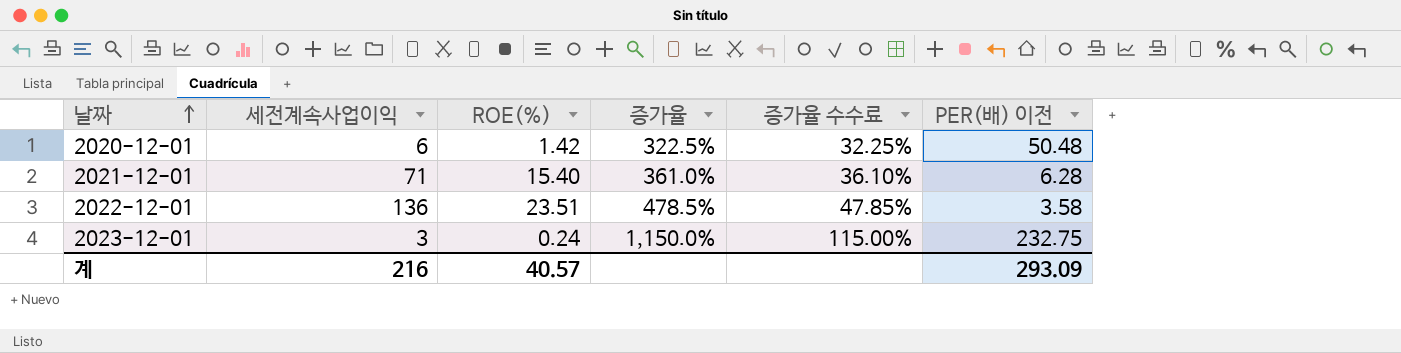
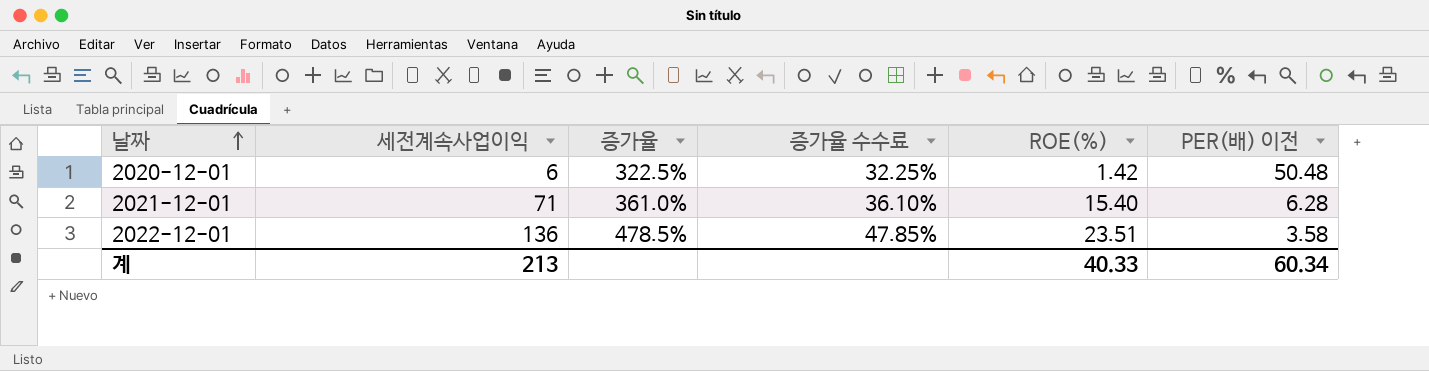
column ROE(%) | position: 3 -> 5
row 2023-12-01: 3 | 0.24 | 1,150.0% | 115.00% | 232.75 -> none
계 | 세전계속사업이익: 216 -> 213
계 | ROE(%): 40.57 -> 40.33
계 | PER(배) 이전: 293.09 -> 60.34

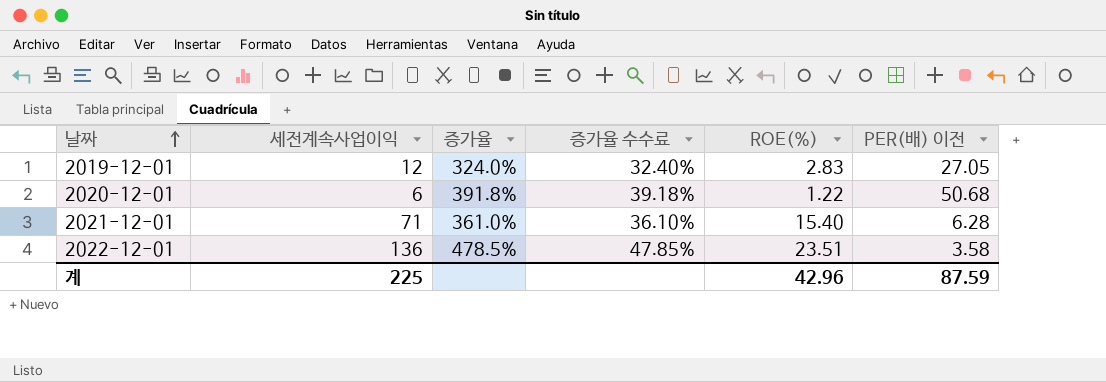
row 2019-12-01: none -> 12 | 324.0% | 32.40% | 2.83 | 27.05
2020-12-01 | 증가율: 322.5% -> 391.8%
2020-12-01 | 증가율 수수료: 32.25% -> 39.18%
2020-12-01 | ROE(%): 1.42 -> 1.22
2020-12-01 | PER(배) 이전: 50.48 -> 50.68
계 | 세전계속사업이익: 213 -> 225
계 | ROE(%): 40.33 -> 42.96
계 | PER(배) 이전: 60.34 -> 87.59

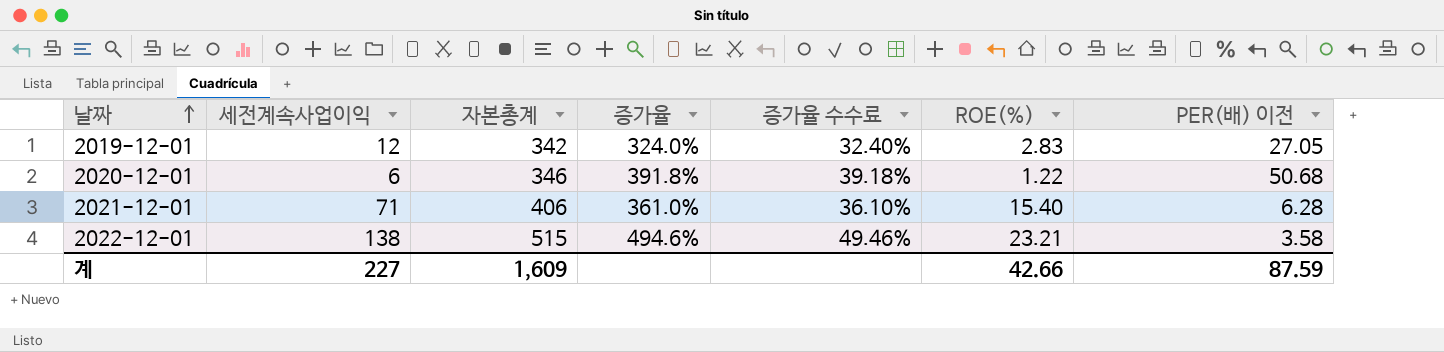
column 자본총계 | position: none -> 3
2022-12-01 | 세전계속사업이익: 136 -> 138
2022-12-01 | 증가율: 478.5% -> 494.6%
2022-12-01 | 증가율 수수료: 47.85% -> 49.46%
2022-12-01 | ROE(%): 23.51 -> 23.21
계 | 세전계속사업이익: 225 -> 227
계 | ROE(%): 42.96 -> 42.66

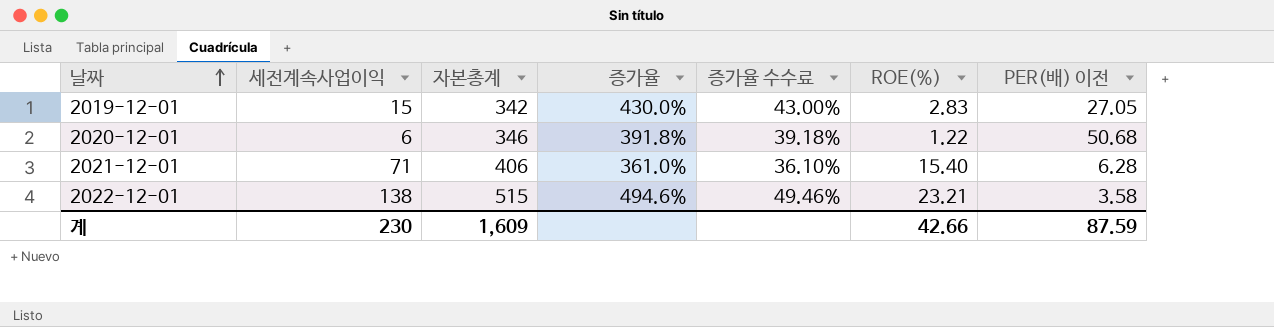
2019-12-01 | 세전계속사업이익: 12 -> 15
2019-12-01 | 증가율: 324.0% -> 430.0%
2019-12-01 | 증가율 수수료: 32.40% -> 43.00%
계 | 세전계속사업이익: 227 -> 230

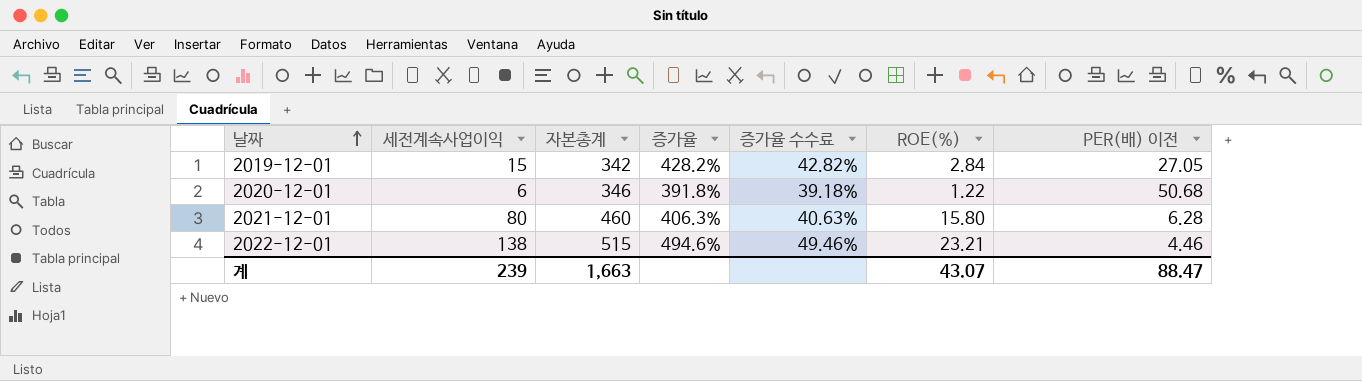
2019-12-01 | 증가율: 430.0% -> 428.2%
2019-12-01 | 증가율 수수료: 43.00% -> 42.82%
2019-12-01 | ROE(%): 2.83 -> 2.84
2021-12-01 | 세전계속사업이익: 71 -> 80
2021-12-01 | 자본총계: 406 -> 460
2021-12-01 | 증가율: 361.0% -> 406.3%
2021-12-01 | 증가율 수수료: 36.10% -> 40.63%
2021-12-01 | ROE(%): 15.40 -> 15.80
2022-12-01 | PER(배) 이전: 3.58 -> 4.46
계 | 세전계속사업이익: 230 -> 239
계 | 자본총계: 1,609 -> 1,663
계 | ROE(%): 42.66 -> 43.07
계 | PER(배) 이전: 87.59 -> 88.47

